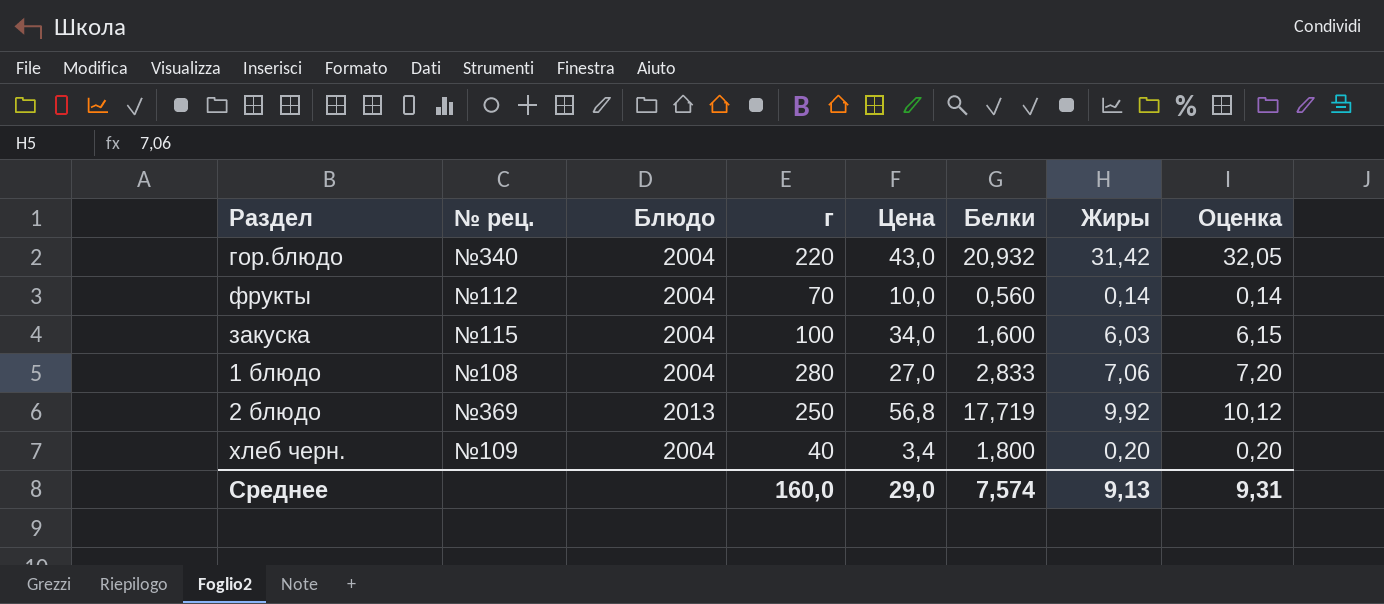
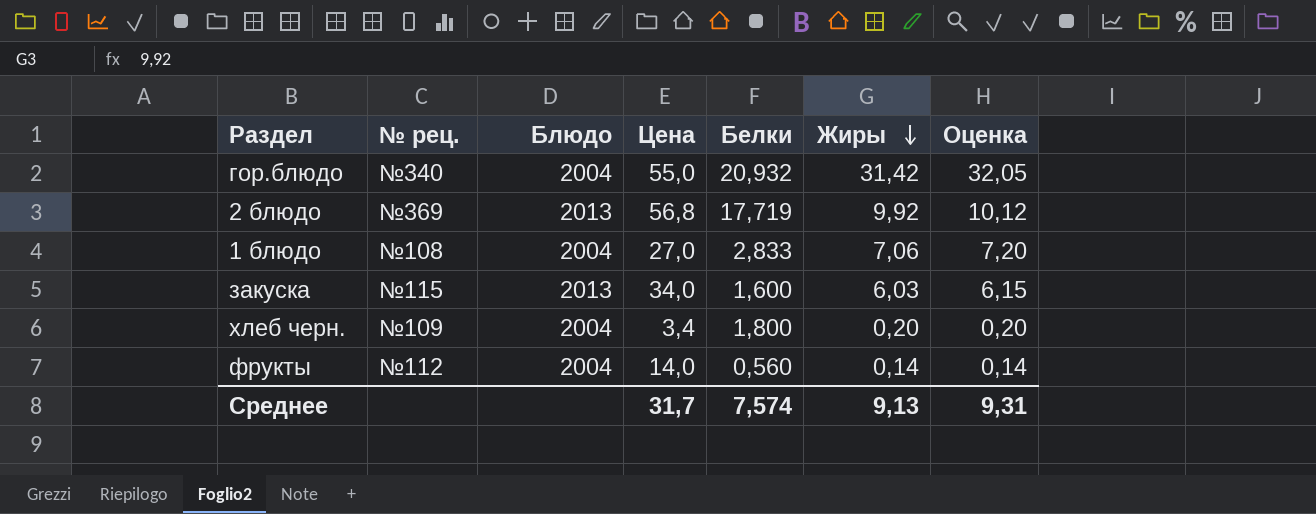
row order: none -> Жиры descending
column г | position: 4 -> none
гор.блюдо | Цена: 43,0 -> 55,0
закуска | Блюдо: 2004 -> 2013
фрукты | Цена: 10,0 -> 14,0
Среднее | Цена: 29,0 -> 31,7

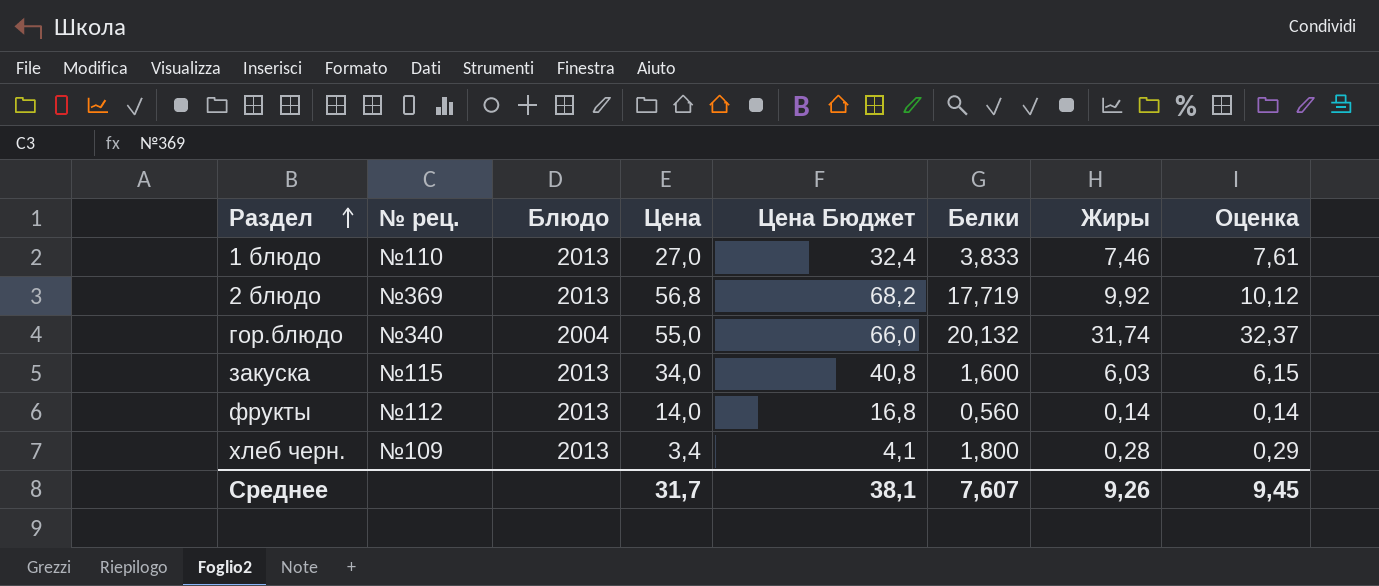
row order: Жиры descending -> Раздел ascending
column Цена Бюджет | formula: none -> [Цена] * 1,2
1 блюдо | № рец.: №108 -> №110
1 блюдо | Блюдо: 2004 -> 2013
1 блюдо | Белки: 2,833 -> 3,833
1 блюдо | Жиры: 7,06 -> 7,46
1 блюдо | Оценка: 7,20 -> 7,61
гор.блюдо | Белки: 20,932 -> 20,132
гор.блюдо | Жиры: 31,42 -> 31,74
гор.блюдо | Оценка: 32,05 -> 32,37
фрукты | Блюдо: 2004 -> 2013
хлеб черн. | Блюдо: 2004 -> 2013
хлеб черн. | Жиры: 0,20 -> 0,28
хлеб черн. | Оценка: 0,20 -> 0,29
Среднее | Белки: 7,574 -> 7,607
Среднее | Жиры: 9,13 -> 9,26
Среднее | Оценка: 9,31 -> 9,45

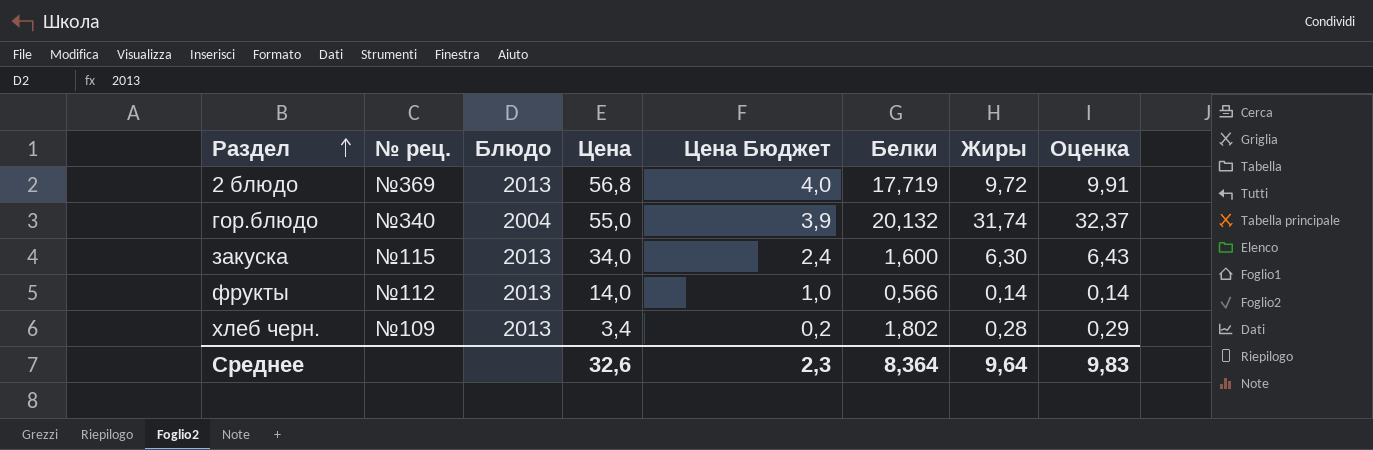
column Цена Бюджет | formula: [Цена] * 1,2 -> [Цена] * 0,07
row 1 блюдо: №110 | 2013 | 27,0 | 32,4 | 3,833 | 7,46 | 7,61 -> none
2 блюдо | Жиры: 9,92 -> 9,72
2 блюдо | Оценка: 10,12 -> 9,91
закуска | Жиры: 6,03 -> 6,30
закуска | Оценка: 6,15 -> 6,43
фрукты | Белки: 0,560 -> 0,566
хлеб черн. | Белки: 1,800 -> 1,802
Среднее | Цена: 31,7 -> 32,6
Среднее | Цена Бюджет: 38,1 -> 2,3
Среднее | Белки: 7,607 -> 8,364
Среднее | Жиры: 9,26 -> 9,64
Среднее | Оценка: 9,45 -> 9,83

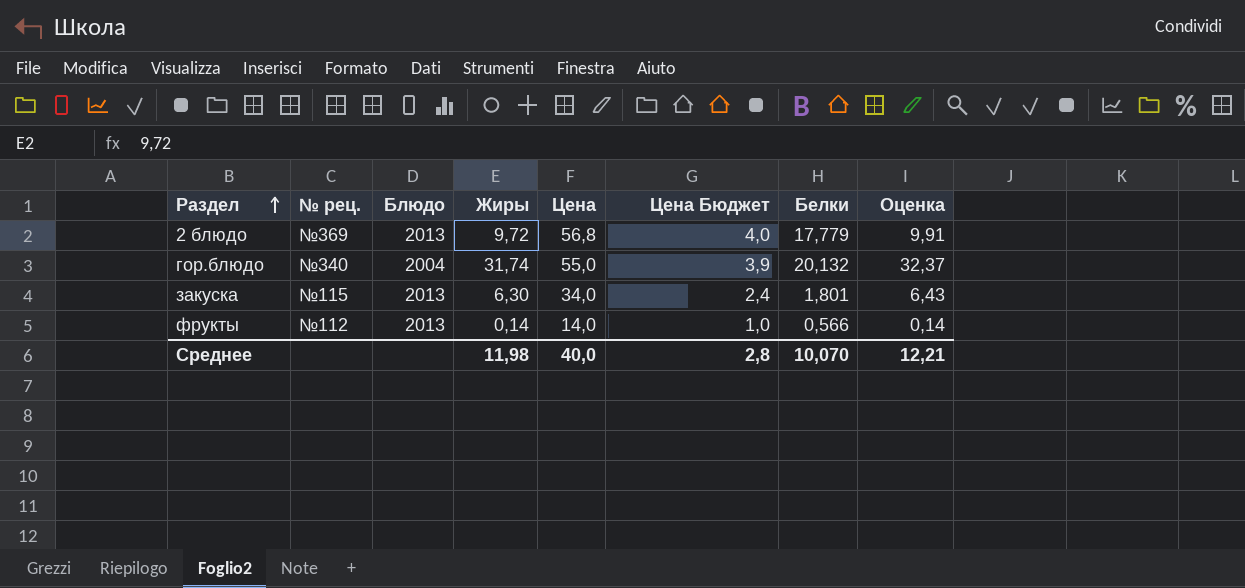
column Жиры | position: 7 -> 4
row хлеб черн.: №109 | 2013 | 3,4 | 0,2 | 1,802 | 0,28 | 0,29 -> none
2 блюдо | Белки: 17,719 -> 17,779
закуска | Белки: 1,600 -> 1,801
Среднее | Жиры: 9,64 -> 11,98
Среднее | Цена: 32,6 -> 40,0
Среднее | Цена Бюджет: 2,3 -> 2,8
Среднее | Белки: 8,364 -> 10,070
Среднее | Оценка: 9,83 -> 12,21

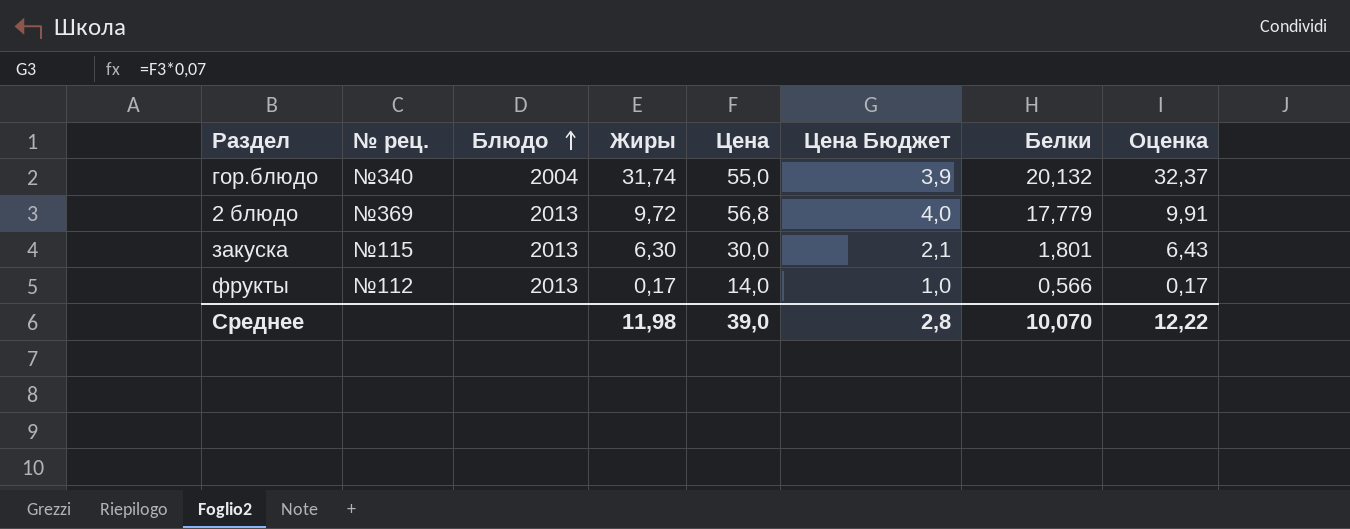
row order: Раздел ascending -> Блюдо ascending
закуска | Цена: 34,0 -> 30,0
закуска | Цена Бюджет: 2,4 -> 2,1
фрукты | Жиры: 0,14 -> 0,17
фрукты | Оценка: 0,14 -> 0,17
Среднее | Цена: 40,0 -> 39,0
Среднее | Оценка: 12,21 -> 12,22

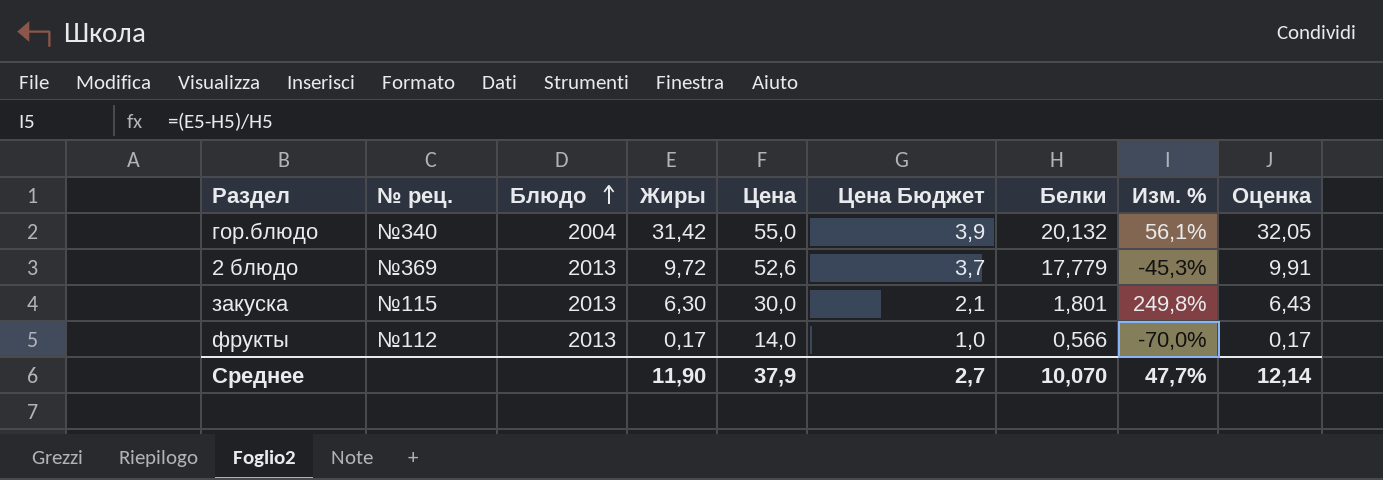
column Изм. % | formula: none -> ([Жиры] - [Белки]) / [Белки]
гор.блюдо | Жиры: 31,74 -> 31,42
гор.блюдо | Оценка: 32,37 -> 32,05
2 блюдо | Цена: 56,8 -> 52,6
2 блюдо | Цена Бюджет: 4,0 -> 3,7
Среднее | Жиры: 11,98 -> 11,90
Среднее | Цена: 39,0 -> 37,9
Среднее | Цена Бюджет: 2,8 -> 2,7
Среднее | Оценка: 12,22 -> 12,14

